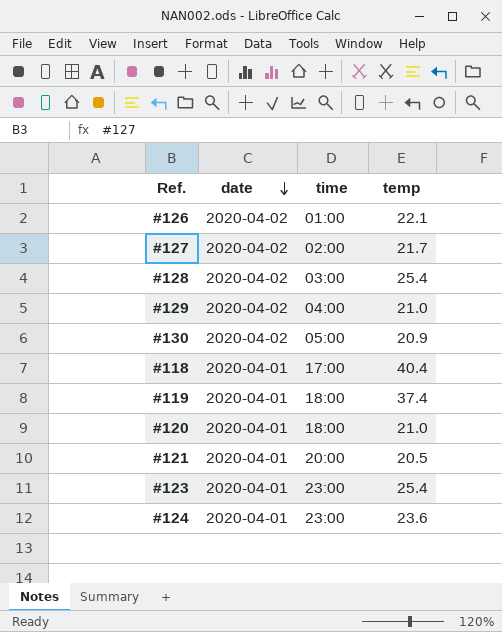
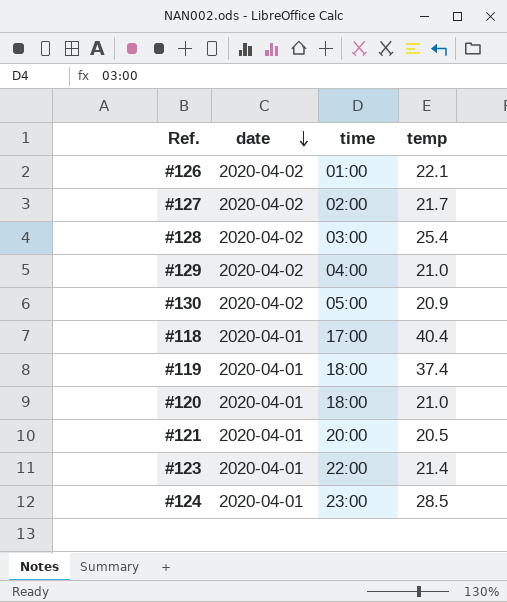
#123 | time: 23:00 -> 22:00
#123 | temp: 25.4 -> 21.4
#124 | temp: 23.6 -> 28.5

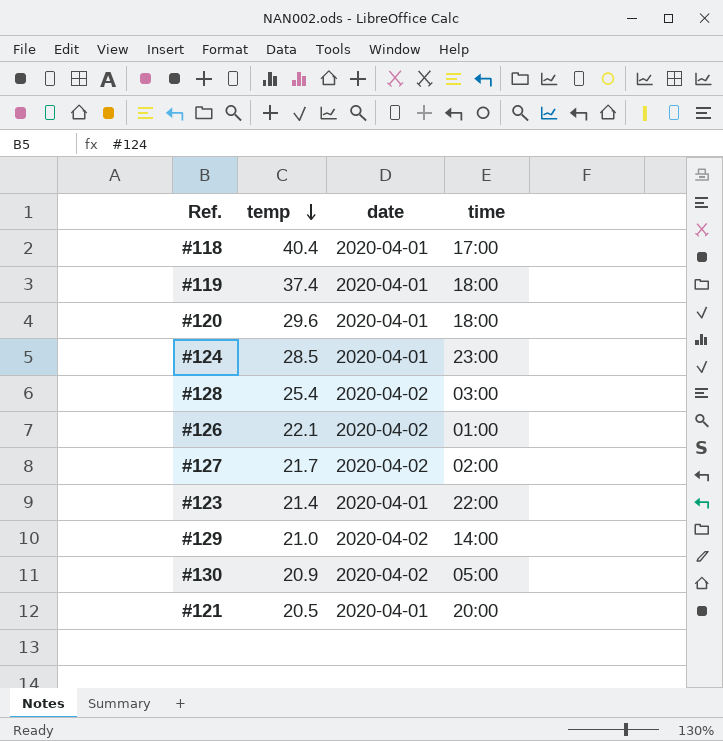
row order: date descending -> temp descending
column temp | position: 4 -> 2
#120 | temp: 21.0 -> 29.6
#129 | time: 04:00 -> 14:00

